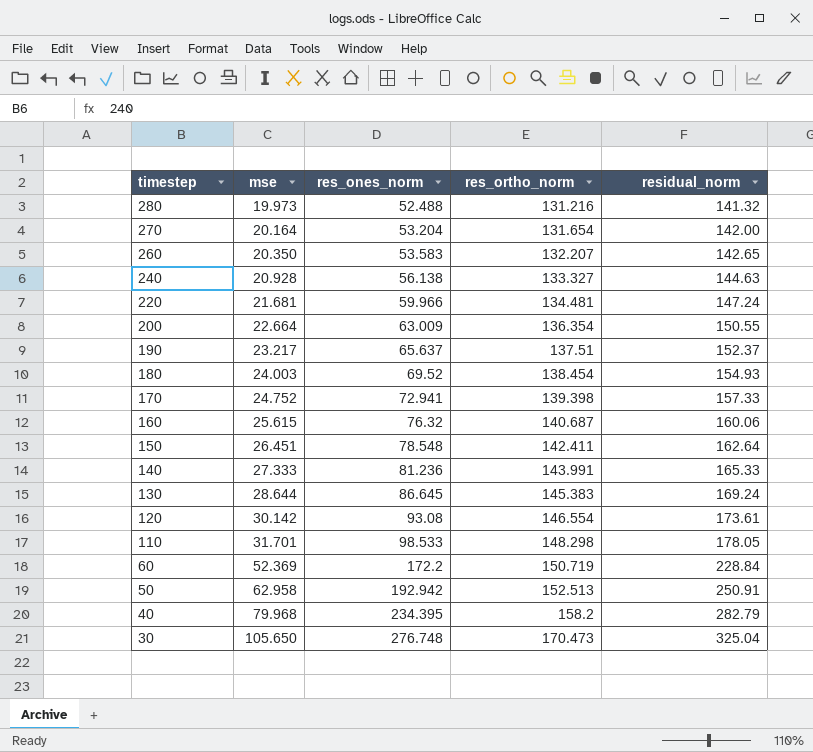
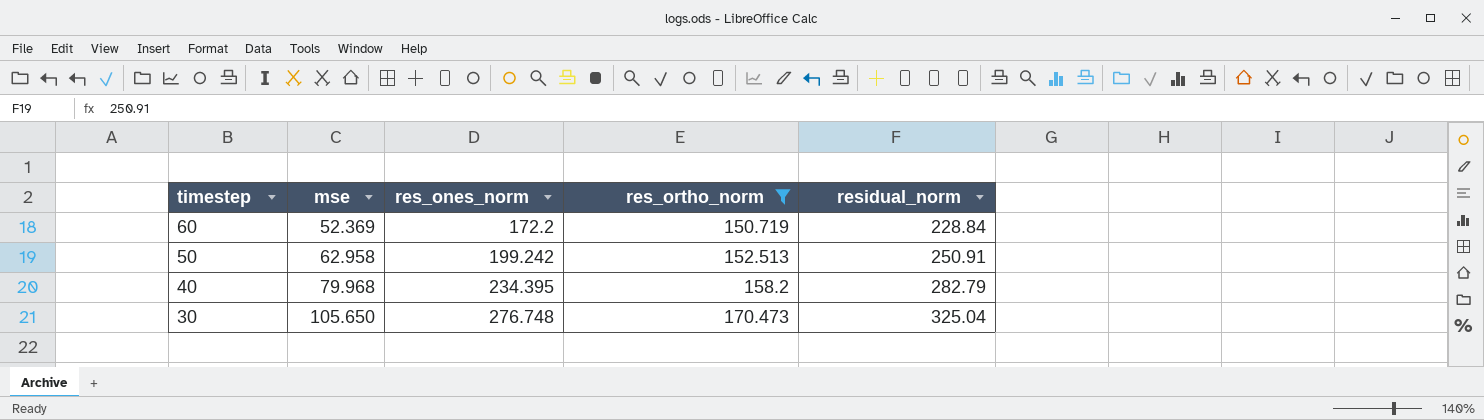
filter: none -> res_ortho_norm >= 150.719
50 | res_ones_norm: 192.942 -> 199.242

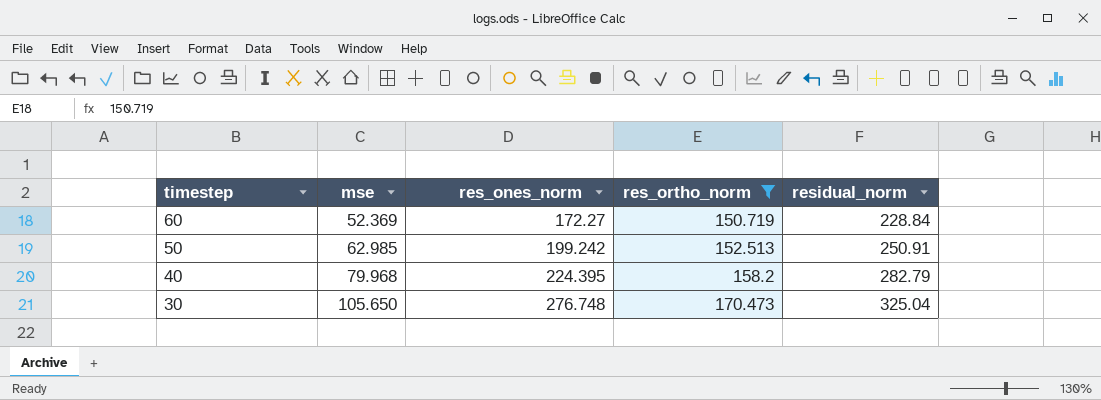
60 | res_ones_norm: 172.2 -> 172.27
50 | mse: 62.958 -> 62.985
40 | res_ones_norm: 234.395 -> 224.395

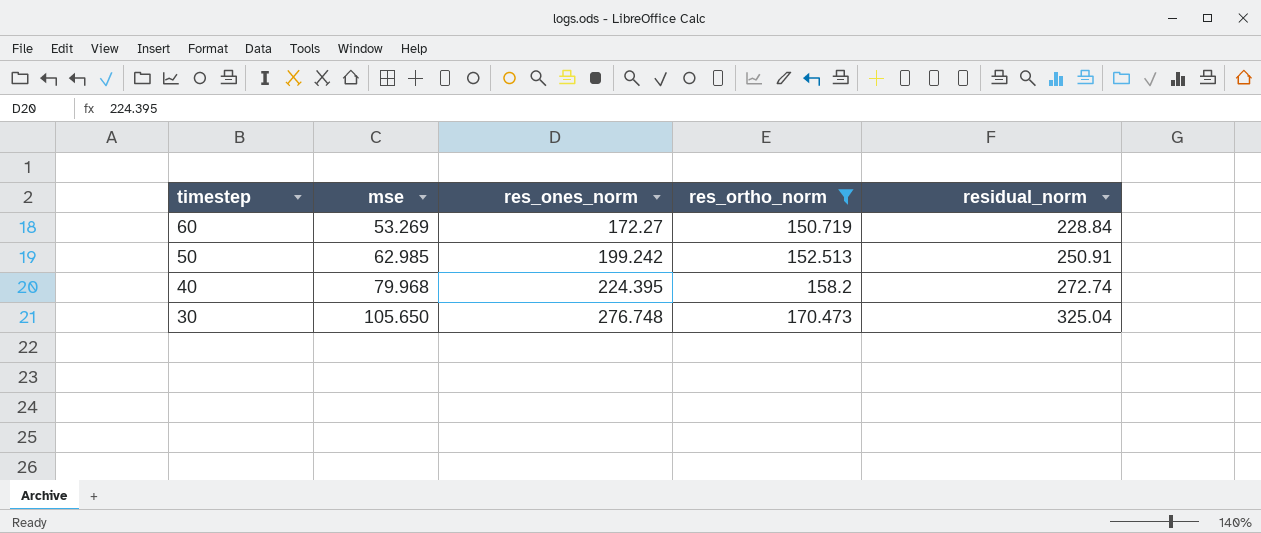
60 | mse: 52.369 -> 53.269
40 | residual_norm: 282.79 -> 272.74

